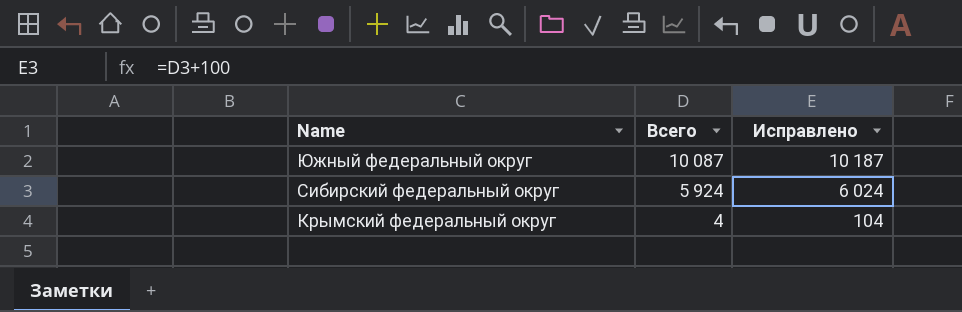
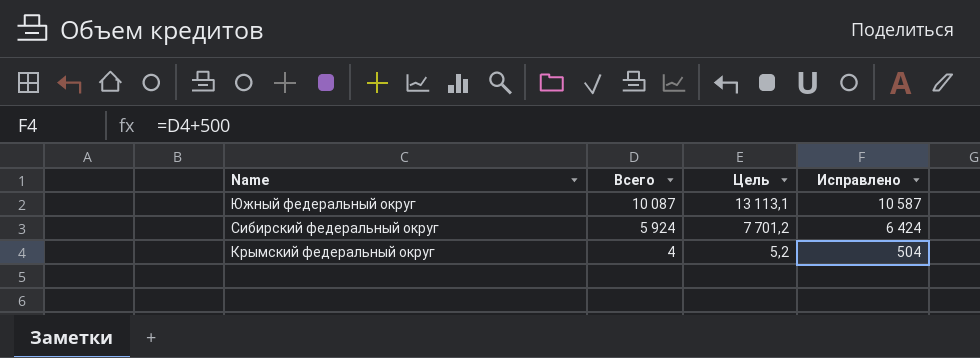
column Цель | formula: none -> [Всего] * 1,3
column Исправлено | formula: [Всего] + 100 -> [Всего] + 500

